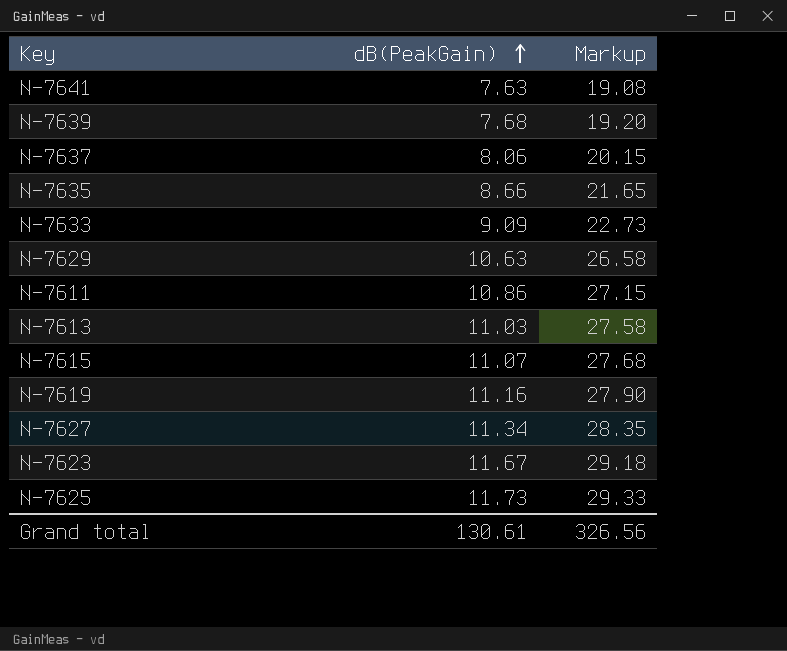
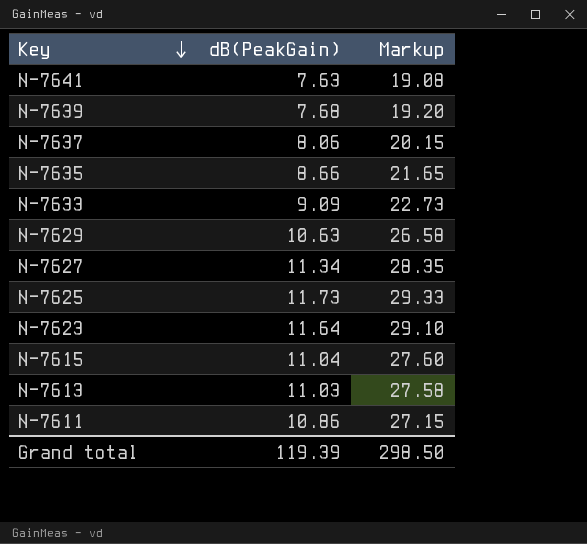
row order: dB(PeakGain) ascending -> Key descending
row N-7619: 11.16 | 27.90 -> none
N-7623 | dB(PeakGain): 11.67 -> 11.64
N-7623 | Markup: 29.18 -> 29.10
N-7615 | dB(PeakGain): 11.07 -> 11.04
N-7615 | Markup: 27.68 -> 27.60
Grand total | dB(PeakGain): 130.61 -> 119.39
Grand total | Markup: 326.56 -> 298.50

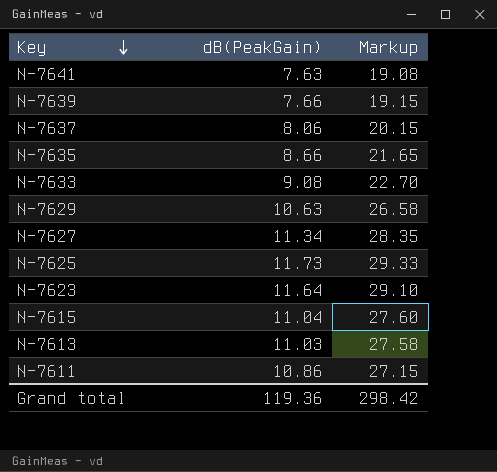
N-7639 | dB(PeakGain): 7.68 -> 7.66
N-7639 | Markup: 19.20 -> 19.15
N-7633 | dB(PeakGain): 9.09 -> 9.08
N-7633 | Markup: 22.73 -> 22.70
Grand total | dB(PeakGain): 119.39 -> 119.36
Grand total | Markup: 298.50 -> 298.42

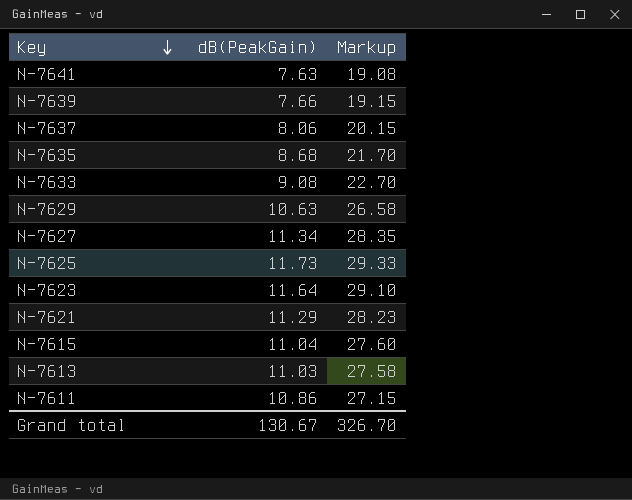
N-7635 | dB(PeakGain): 8.66 -> 8.68
N-7635 | Markup: 21.65 -> 21.70
row N-7621: none -> 11.29 | 28.23
Grand total | dB(PeakGain): 119.36 -> 130.67
Grand total | Markup: 298.42 -> 326.70

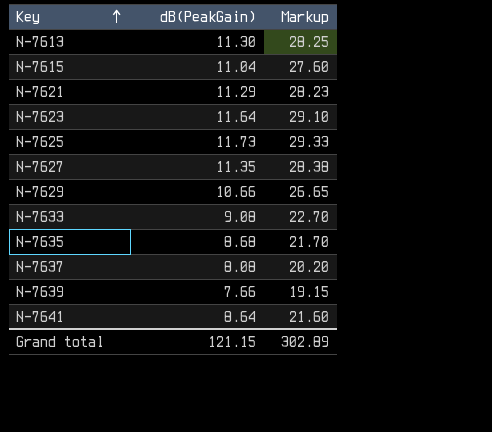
row order: Key descending -> Key ascending
row N-7611: 10.86 | 27.15 -> none
N-7613 | dB(PeakGain): 11.03 -> 11.30
N-7613 | Markup: 27.58 -> 28.25
N-7627 | dB(PeakGain): 11.34 -> 11.35
N-7627 | Markup: 28.35 -> 28.38
N-7629 | dB(PeakGain): 10.63 -> 10.66
N-7629 | Markup: 26.58 -> 26.65
N-7637 | dB(PeakGain): 8.06 -> 8.08
N-7637 | Markup: 20.15 -> 20.20
N-7641 | dB(PeakGain): 7.63 -> 8.64
N-7641 | Markup: 19.08 -> 21.60
Grand total | dB(PeakGain): 130.67 -> 121.15
Grand total | Markup: 326.70 -> 302.89

